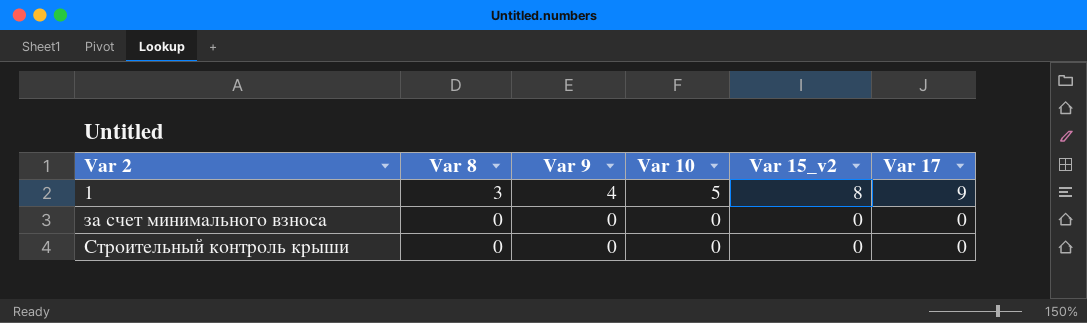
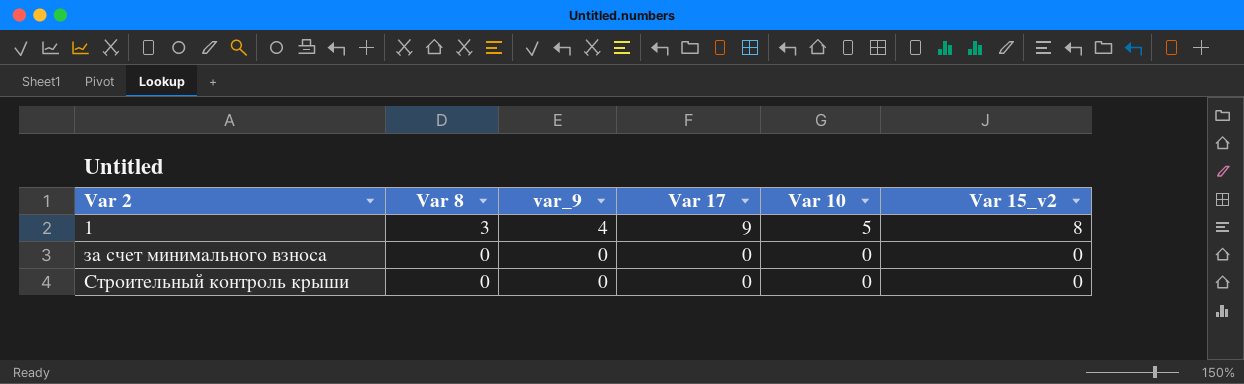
column name: Var 9 -> var_9
column Var 17 | position: 6 -> 4

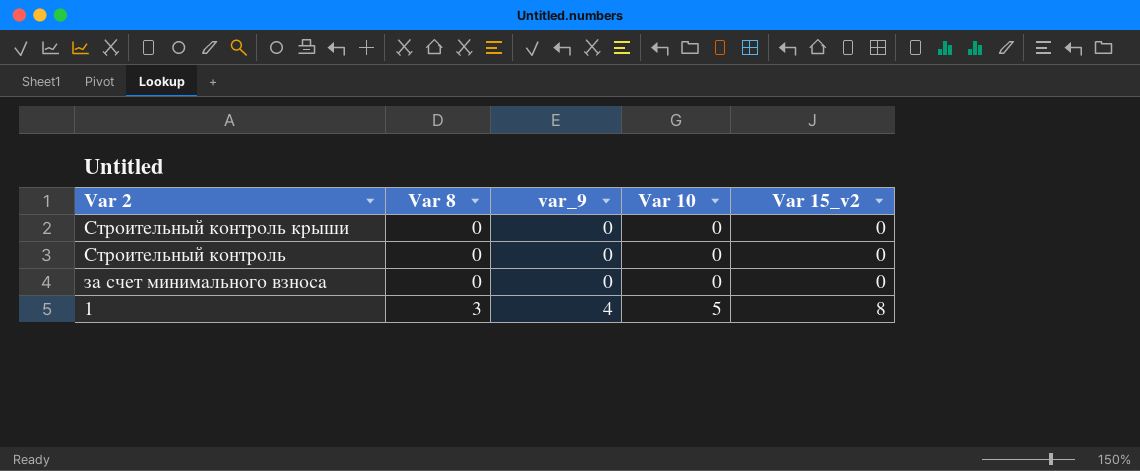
row order: Var 2 ascending -> Var 2 descending
column Var 17 | position: 4 -> none
row Строительный контроль: none -> 0 | 0 | 0 | 0

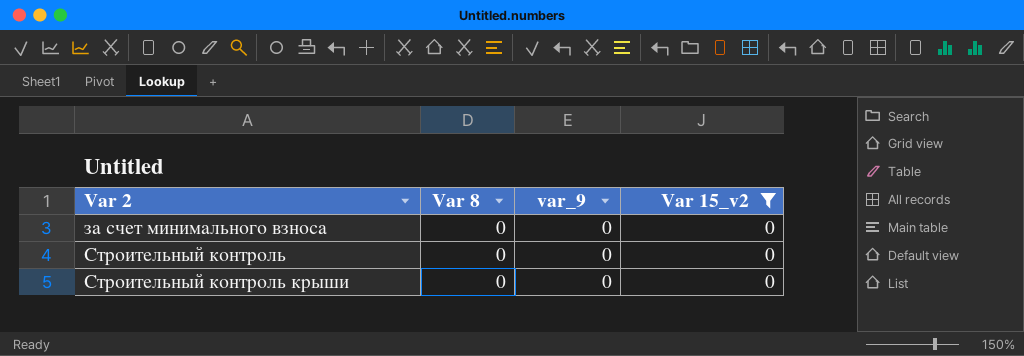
filter: none -> Var 15_v2 = 0
row order: Var 2 descending -> Var 2 ascending
column Var 10 | position: 4 -> none

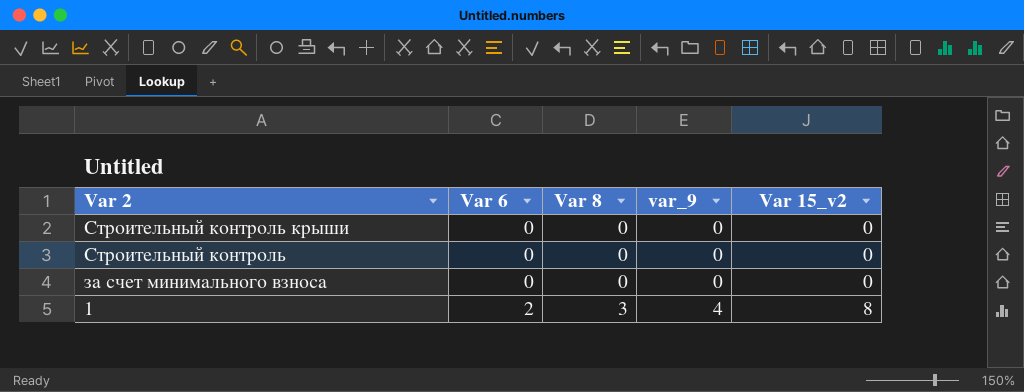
filter: Var 15_v2 = 0 -> none
row order: Var 2 ascending -> Var 2 descending
column Var 6 | position: none -> 2

